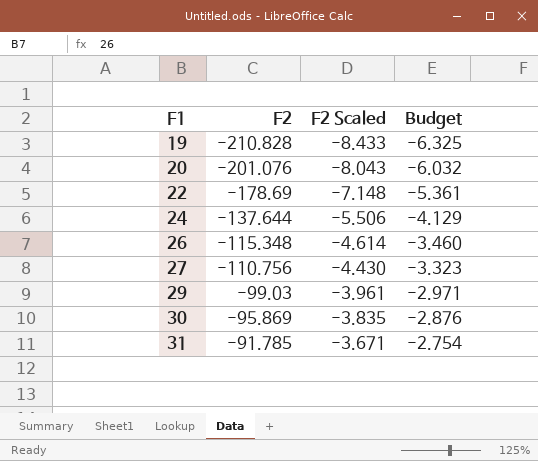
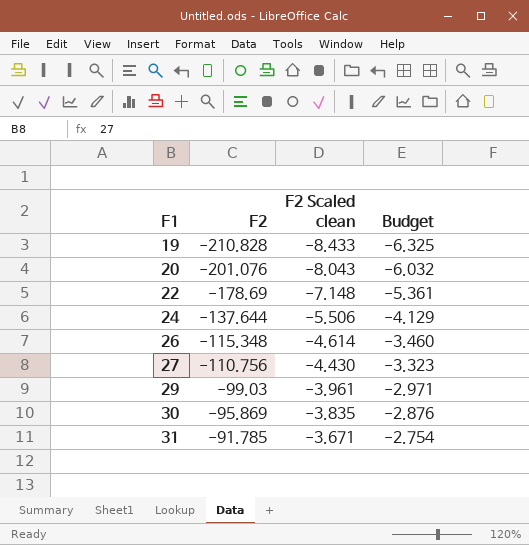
column name: F2 Scaled -> F2 Scaled clean

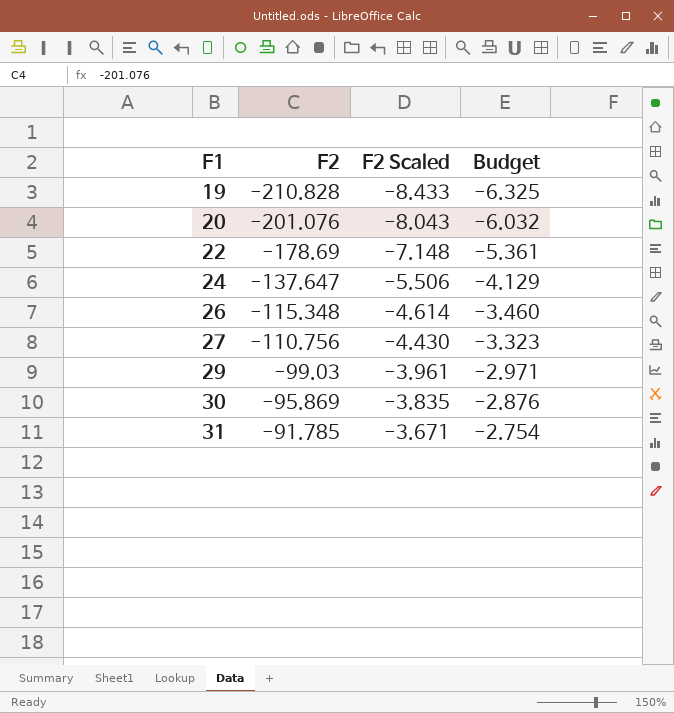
column name: F2 Scaled clean -> F2 Scaled
24 | F2: -137.644 -> -137.647

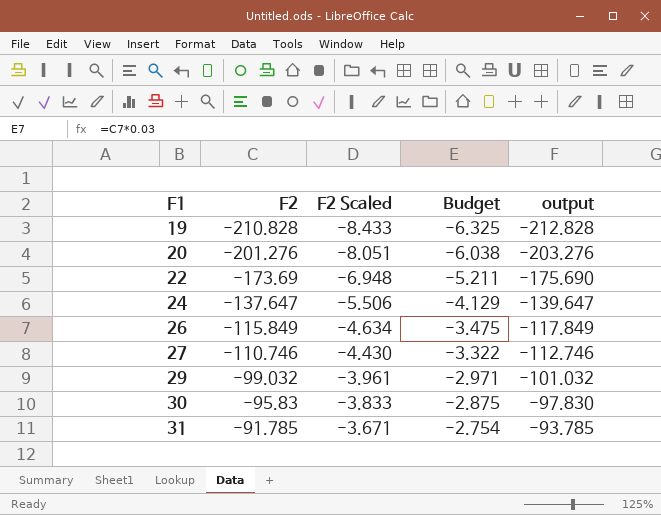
column output | formula: none -> [F2] - 2
20 | F2: -201.076 -> -201.276
20 | F2 Scaled: -8.043 -> -8.051
20 | Budget: -6.032 -> -6.038
22 | F2: -178.69 -> -173.69
22 | F2 Scaled: -7.148 -> -6.948
22 | Budget: -5.361 -> -5.211
26 | F2: -115.348 -> -115.849
26 | F2 Scaled: -4.614 -> -4.634
26 | Budget: -3.460 -> -3.475
27 | F2: -110.756 -> -110.746
27 | Budget: -3.323 -> -3.322
29 | F2: -99.03 -> -99.032
30 | F2: -95.869 -> -95.83
30 | F2 Scaled: -3.835 -> -3.833
30 | Budget: -2.876 -> -2.875

